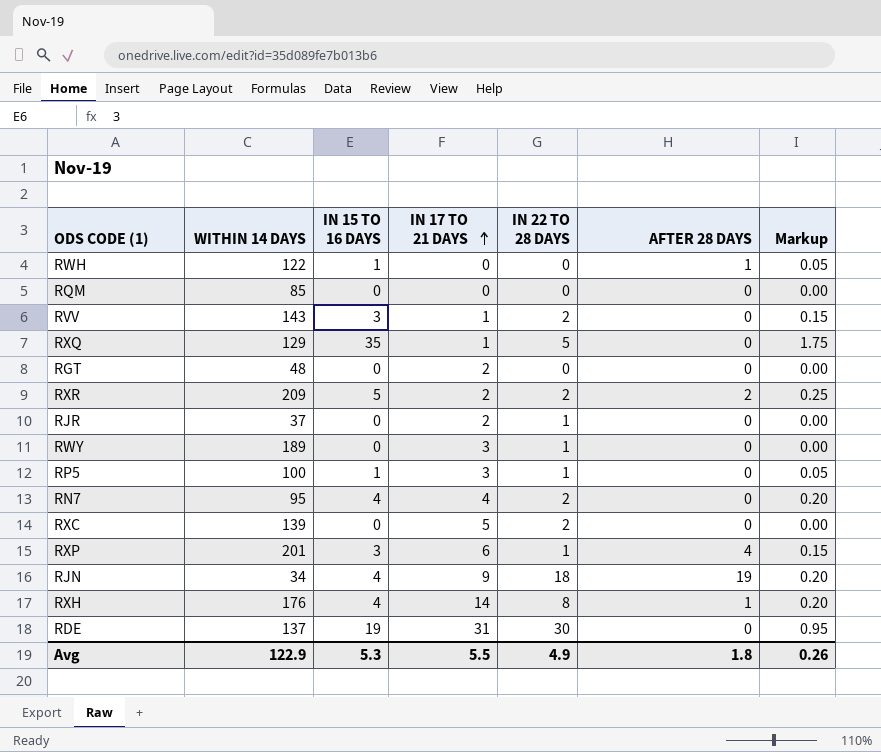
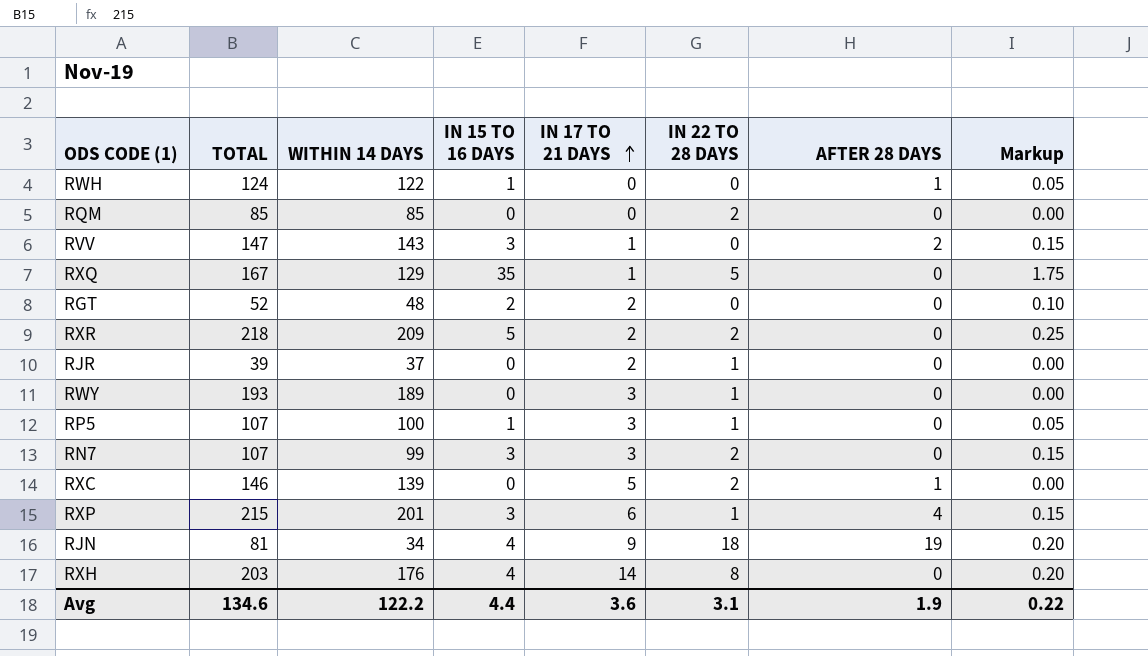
column TOTAL | position: none -> 2
row RDE: 137 | 19 | 31 | 30 | 0 | 0.95 -> none
RQM | IN 22 TO 28 DAYS: 0 -> 2
RVV | IN 22 TO 28 DAYS: 2 -> 0
RVV | AFTER 28 DAYS: 0 -> 2
RGT | IN 15 TO 16 DAYS: 0 -> 2
RGT | Markup: 0.00 -> 0.10
RXR | AFTER 28 DAYS: 2 -> 0
RN7 | WITHIN 14 DAYS: 95 -> 99
RN7 | IN 15 TO 16 DAYS: 4 -> 3
RN7 | IN 17 TO 21 DAYS: 4 -> 3
RN7 | Markup: 0.20 -> 0.15
RXC | AFTER 28 DAYS: 0 -> 1
RXH | AFTER 28 DAYS: 1 -> 0
Avg | WITHIN 14 DAYS: 122.9 -> 122.2
Avg | IN 15 TO 16 DAYS: 5.3 -> 4.4
Avg | IN 17 TO 21 DAYS: 5.5 -> 3.6
Avg | IN 22 TO 28 DAYS: 4.9 -> 3.1
Avg | AFTER 28 DAYS: 1.8 -> 1.9
Avg | Markup: 0.26 -> 0.22

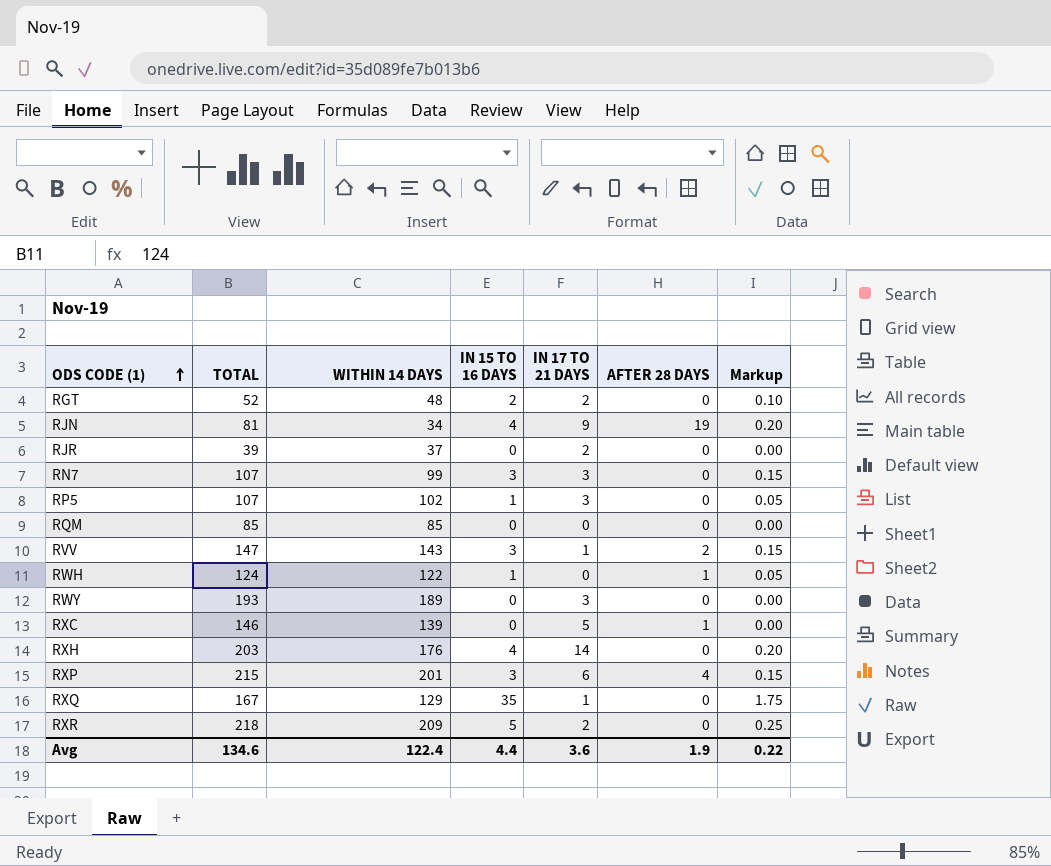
row order: IN 17 TO 21 DAYS ascending -> ODS CODE (1) ascending
column IN 22 TO 28 DAYS | position: 6 -> none
RP5 | WITHIN 14 DAYS: 100 -> 102
Avg | WITHIN 14 DAYS: 122.2 -> 122.4

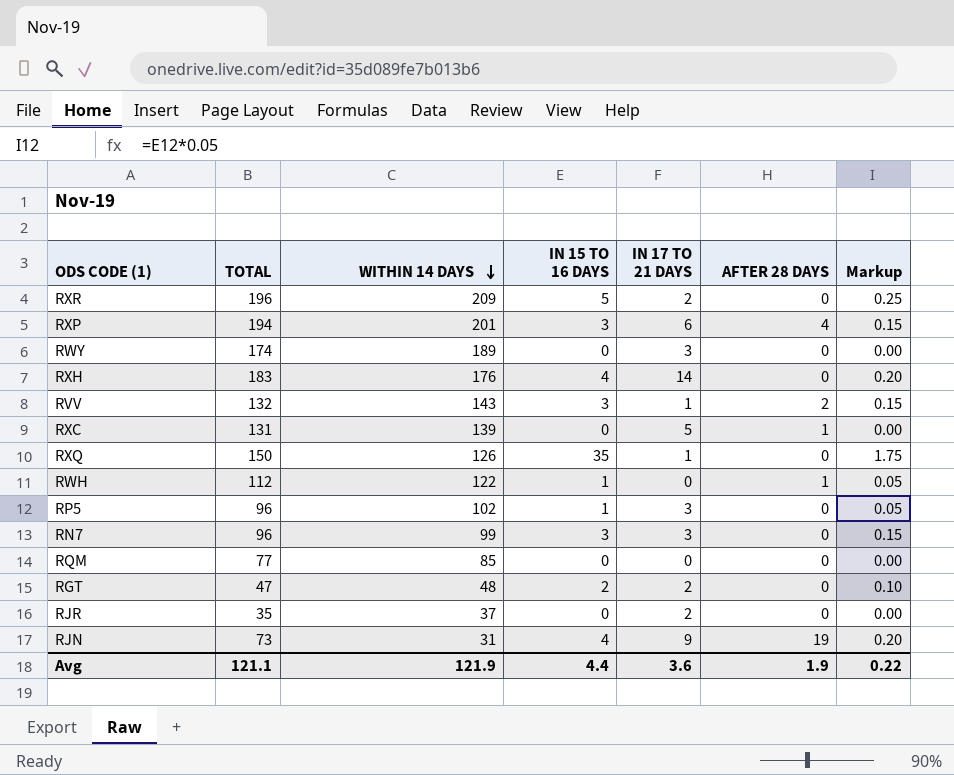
row order: ODS CODE (1) ascending -> WITHIN 14 DAYS descending
RXR | TOTAL: 218 -> 196
RXP | TOTAL: 215 -> 194
RWY | TOTAL: 193 -> 174
RXH | TOTAL: 203 -> 183
RVV | TOTAL: 147 -> 132
RXC | TOTAL: 146 -> 131
RXQ | TOTAL: 167 -> 150
RXQ | WITHIN 14 DAYS: 129 -> 126
RWH | TOTAL: 124 -> 112
RP5 | TOTAL: 107 -> 96
RN7 | TOTAL: 107 -> 96
RQM | TOTAL: 85 -> 77
RGT | TOTAL: 52 -> 47
RJR | TOTAL: 39 -> 35
RJN | TOTAL: 81 -> 73
RJN | WITHIN 14 DAYS: 34 -> 31
Avg | TOTAL: 134.6 -> 121.1
Avg | WITHIN 14 DAYS: 122.4 -> 121.9

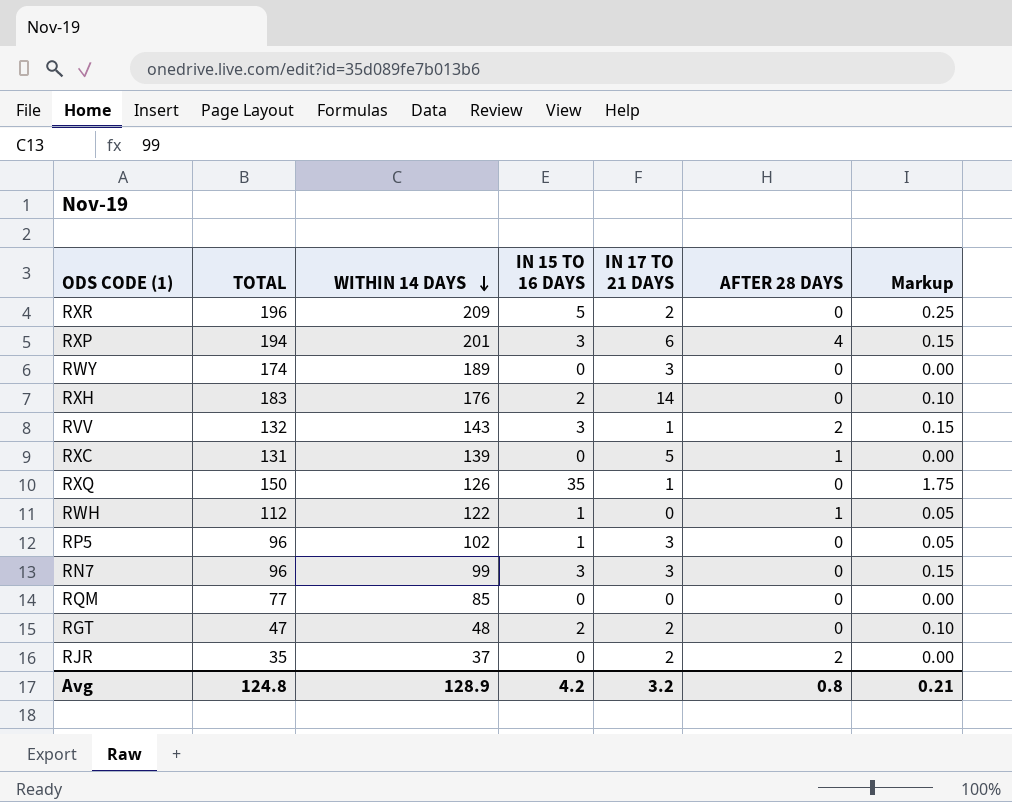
row RJN: 73 | 31 | 4 | 9 | 19 | 0.20 -> none
RXH | IN 15 TO 16 DAYS: 4 -> 2
RXH | Markup: 0.20 -> 0.10
RJR | AFTER 28 DAYS: 0 -> 2
Avg | TOTAL: 121.1 -> 124.8
Avg | WITHIN 14 DAYS: 121.9 -> 128.9
Avg | IN 15 TO 16 DAYS: 4.4 -> 4.2
Avg | IN 17 TO 21 DAYS: 3.6 -> 3.2
Avg | AFTER 28 DAYS: 1.9 -> 0.8
Avg | Markup: 0.22 -> 0.21

